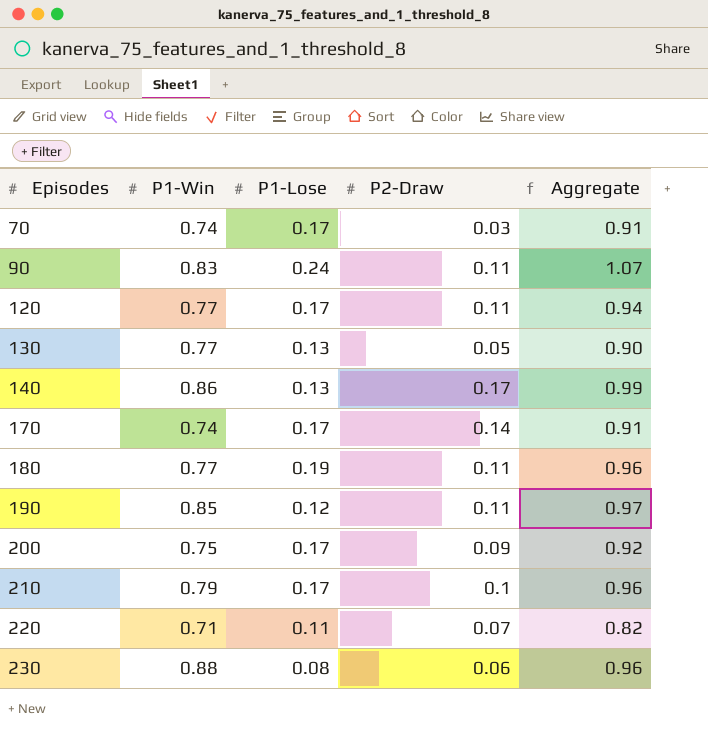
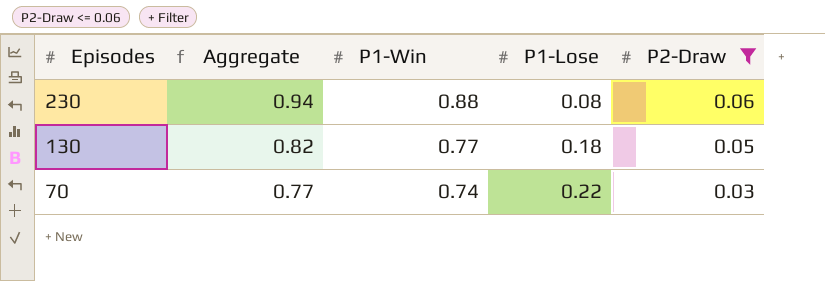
filter: none -> P2-Draw <= 0.06
row order: Episodes ascending -> Episodes descending
column Aggregate | formula: [P1-Win] + [P1-Lose] -> [P1-Win] + [P2-Draw]
column Aggregate | position: 5 -> 2
130 | P1-Lose: 0.13 -> 0.18
70 | P1-Lose: 0.17 -> 0.22

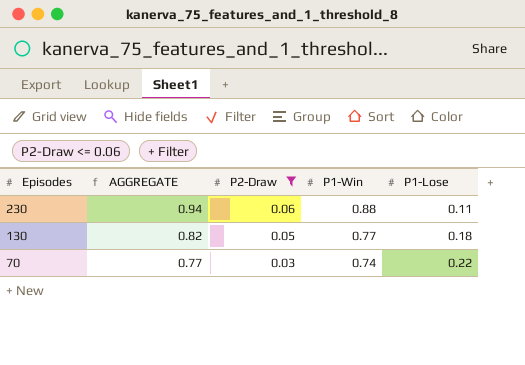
column name: Aggregate -> AGGREGATE
column P2-Draw | position: 5 -> 3
230 | P1-Lose: 0.08 -> 0.11

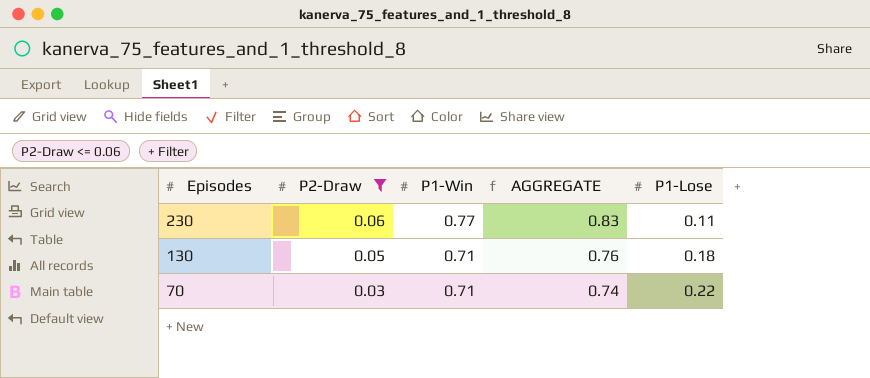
column AGGREGATE | position: 2 -> 4
230 | P1-Win: 0.88 -> 0.77
230 | AGGREGATE: 0.94 -> 0.83
130 | P1-Win: 0.77 -> 0.71
130 | AGGREGATE: 0.82 -> 0.76
70 | P1-Win: 0.74 -> 0.71
70 | AGGREGATE: 0.77 -> 0.74

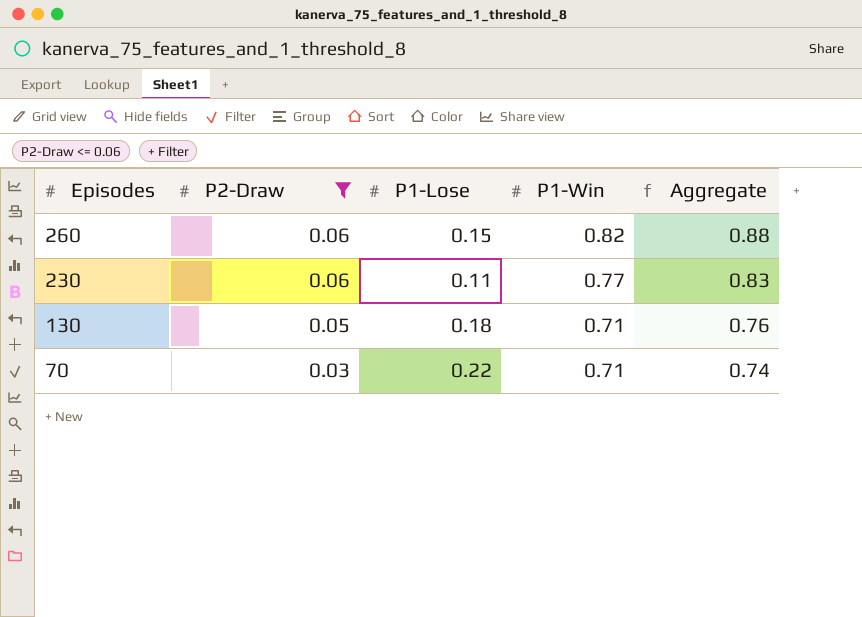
column P1-Lose | position: 5 -> 3
column name: AGGREGATE -> Aggregate
row 260: none -> 0.06 | 0.15 | 0.82 | 0.88

